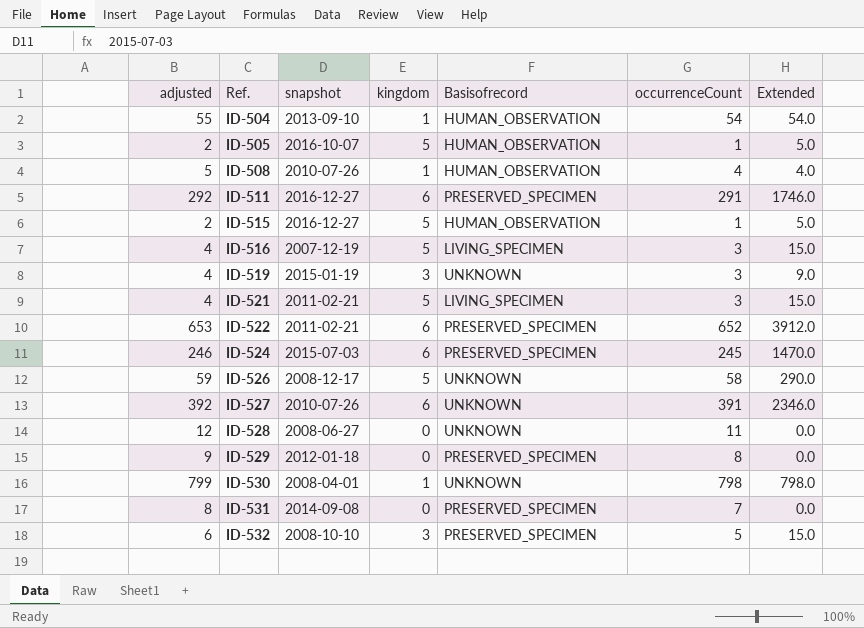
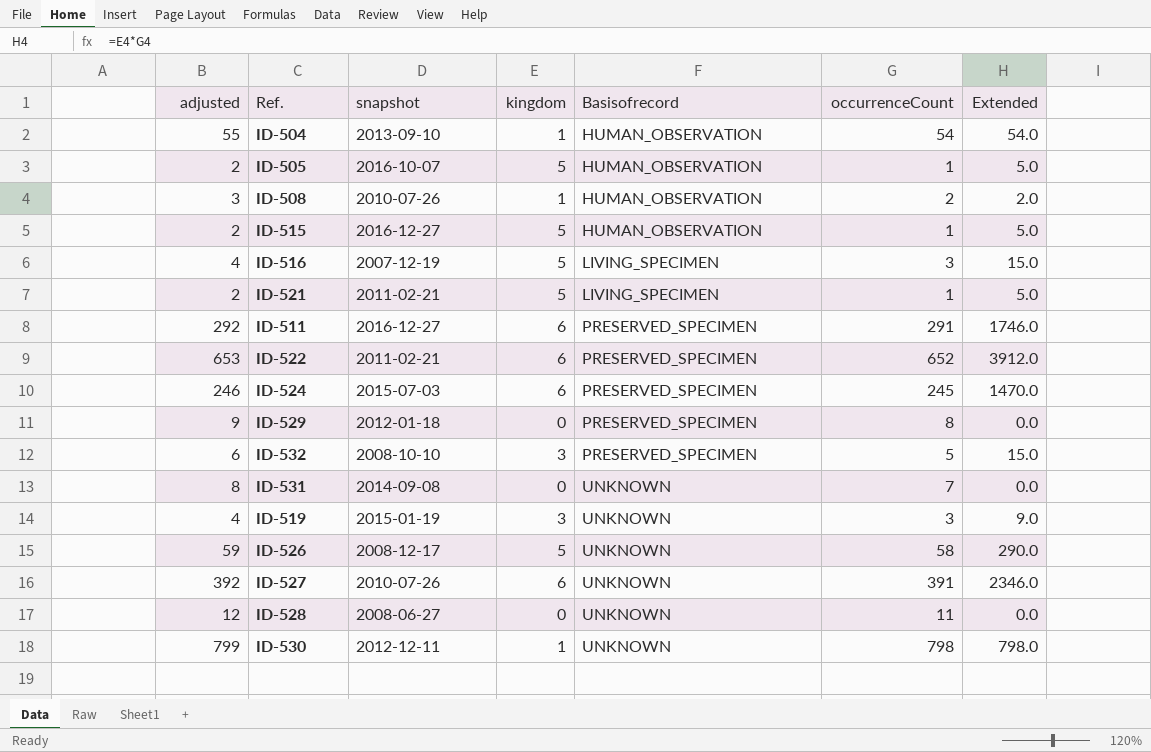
row order: Ref. ascending -> Basisofrecord ascending
ID-508 | adjusted: 5 -> 3
ID-508 | occurrenceCount: 4 -> 2
ID-508 | Extended: 4.0 -> 2.0
ID-521 | adjusted: 4 -> 2
ID-521 | occurrenceCount: 3 -> 1
ID-521 | Extended: 15.0 -> 5.0
ID-531 | Basisofrecord: PRESERVED_SPECIMEN -> UNKNOWN
ID-530 | snapshot: 2008-04-01 -> 2012-12-11

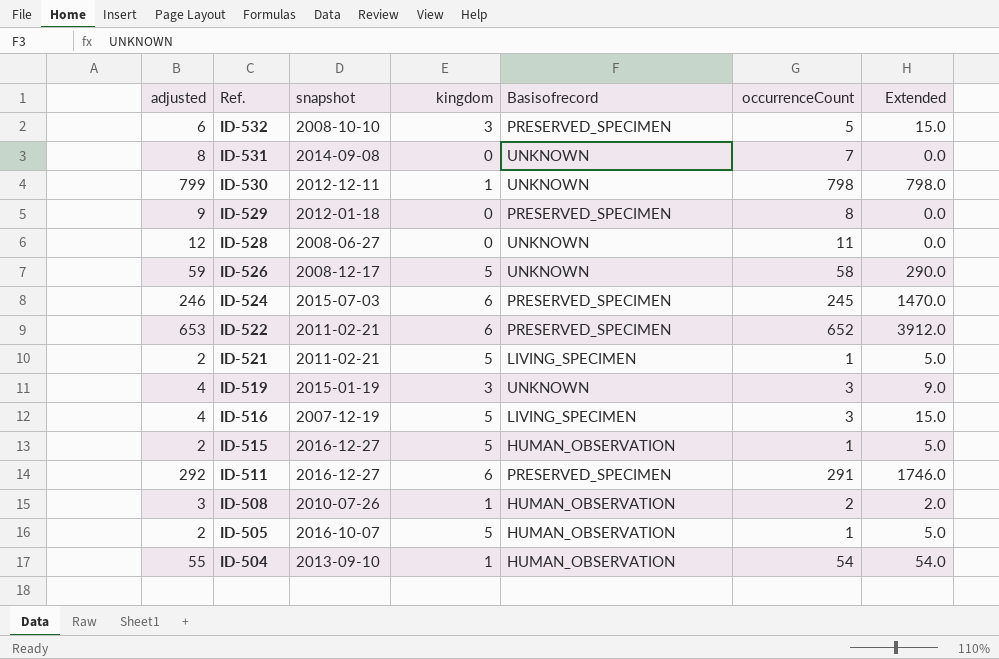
row order: Basisofrecord ascending -> Ref. descending
row ID-527: 392 | 2010-07-26 | 6 | UNKNOWN | 391 | 2346.0 -> none

